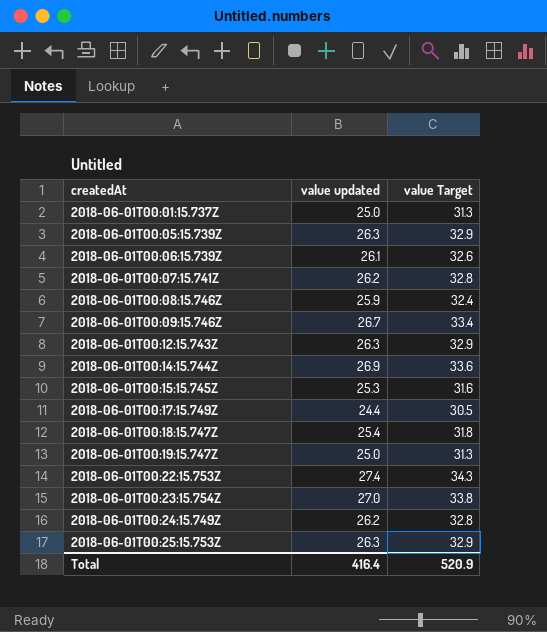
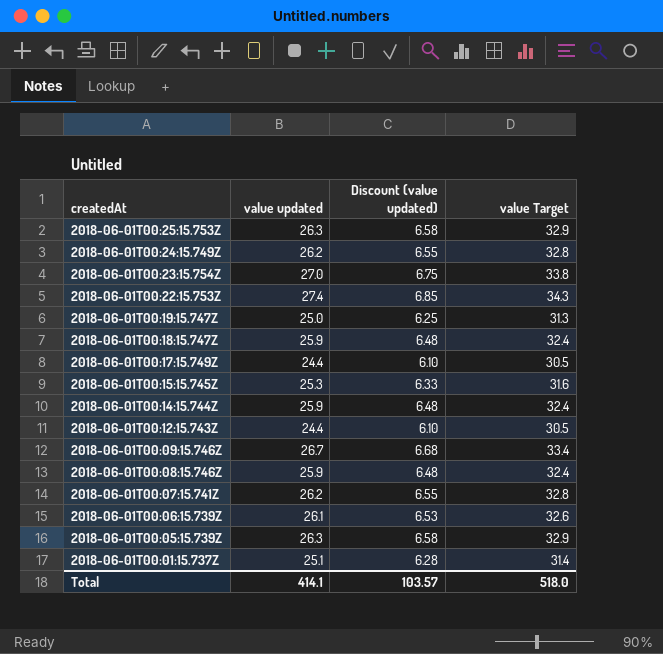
row order: createdAt ascending -> createdAt descending
column Discount (value updated) | formula: none -> [value updated] * 0.25
2018-06-01T00:18:15.747Z | value updated: 25.4 -> 25.9
2018-06-01T00:18:15.747Z | value Target: 31.8 -> 32.4
2018-06-01T00:14:15.744Z | value updated: 26.9 -> 25.9
2018-06-01T00:14:15.744Z | value Target: 33.6 -> 32.4
2018-06-01T00:12:15.743Z | value updated: 26.3 -> 24.4
2018-06-01T00:12:15.743Z | value Target: 32.9 -> 30.5
2018-06-01T00:01:15.737Z | value updated: 25.0 -> 25.1
2018-06-01T00:01:15.737Z | value Target: 31.3 -> 31.4
Total | value updated: 416.4 -> 414.1
Total | value Target: 520.9 -> 518.0

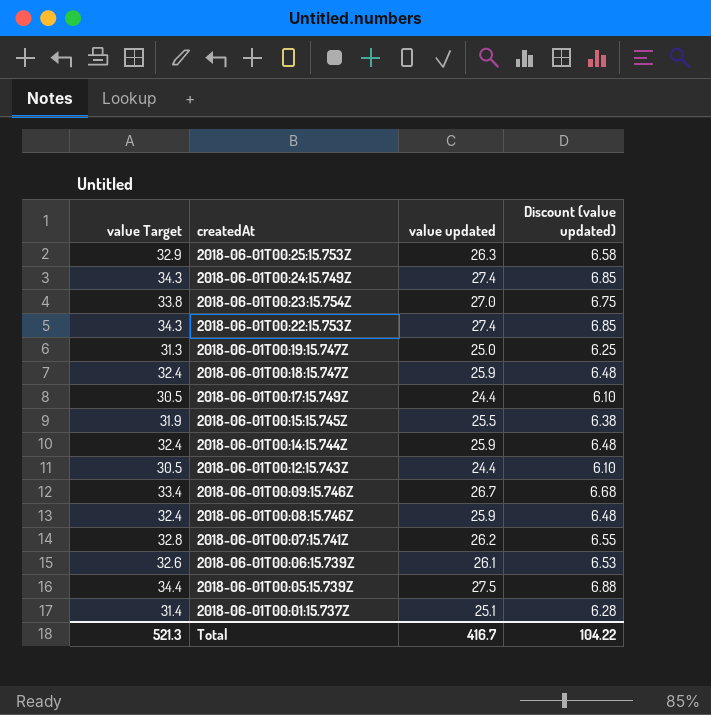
column value Target | position: 4 -> 1
2018-06-01T00:24:15.749Z | value Target: 32.8 -> 34.3
2018-06-01T00:24:15.749Z | value updated: 26.2 -> 27.4
2018-06-01T00:24:15.749Z | Discount (value updated): 6.55 -> 6.85
2018-06-01T00:15:15.745Z | value Target: 31.6 -> 31.9
2018-06-01T00:15:15.745Z | value updated: 25.3 -> 25.5
2018-06-01T00:15:15.745Z | Discount (value updated): 6.33 -> 6.38
2018-06-01T00:05:15.739Z | value Target: 32.9 -> 34.4
2018-06-01T00:05:15.739Z | value updated: 26.3 -> 27.5
2018-06-01T00:05:15.739Z | Discount (value updated): 6.58 -> 6.88
Total | value Target: 518.0 -> 521.3
Total | value updated: 414.1 -> 416.7
Total | Discount (value updated): 103.57 -> 104.22

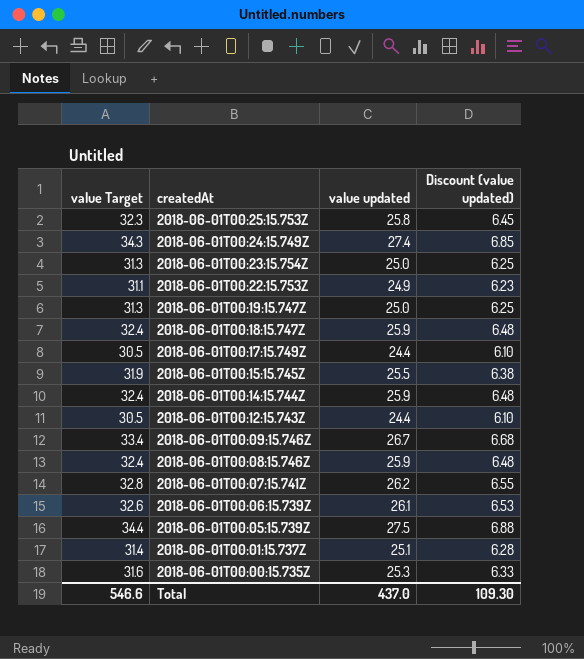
2018-06-01T00:25:15.753Z | value Target: 32.9 -> 32.3
2018-06-01T00:25:15.753Z | value updated: 26.3 -> 25.8
2018-06-01T00:25:15.753Z | Discount (value updated): 6.58 -> 6.45
2018-06-01T00:23:15.754Z | value Target: 33.8 -> 31.3
2018-06-01T00:23:15.754Z | value updated: 27.0 -> 25.0
2018-06-01T00:23:15.754Z | Discount (value updated): 6.75 -> 6.25
2018-06-01T00:22:15.753Z | value Target: 34.3 -> 31.1
2018-06-01T00:22:15.753Z | value updated: 27.4 -> 24.9
2018-06-01T00:22:15.753Z | Discount (value updated): 6.85 -> 6.23
row 2018-06-01T00:00:15.735Z: none -> 31.6 | 25.3 | 6.33
Total | value Target: 521.3 -> 546.6
Total | value updated: 416.7 -> 437.0
Total | Discount (value updated): 104.22 -> 109.30

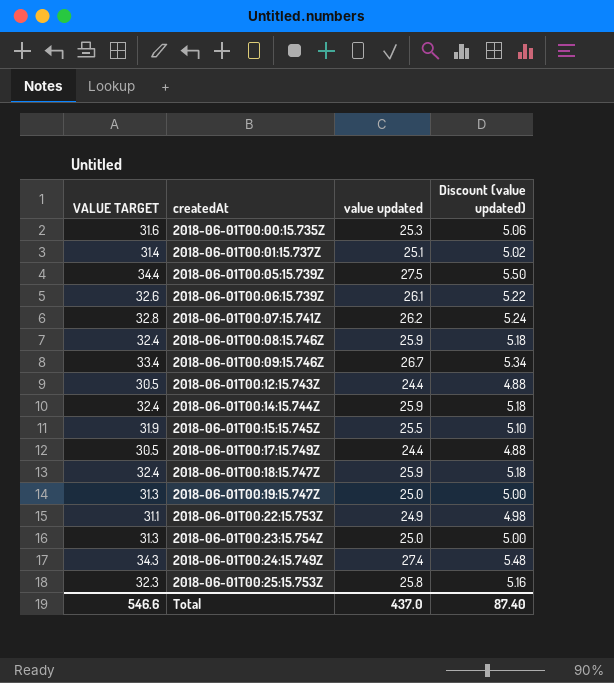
row order: createdAt descending -> createdAt ascending
column name: value Target -> VALUE TARGET
column Discount (value updated) | formula: [value updated] * 0.25 -> [value updated] * 0.2
Total | Discount (value updated): 109.30 -> 87.40

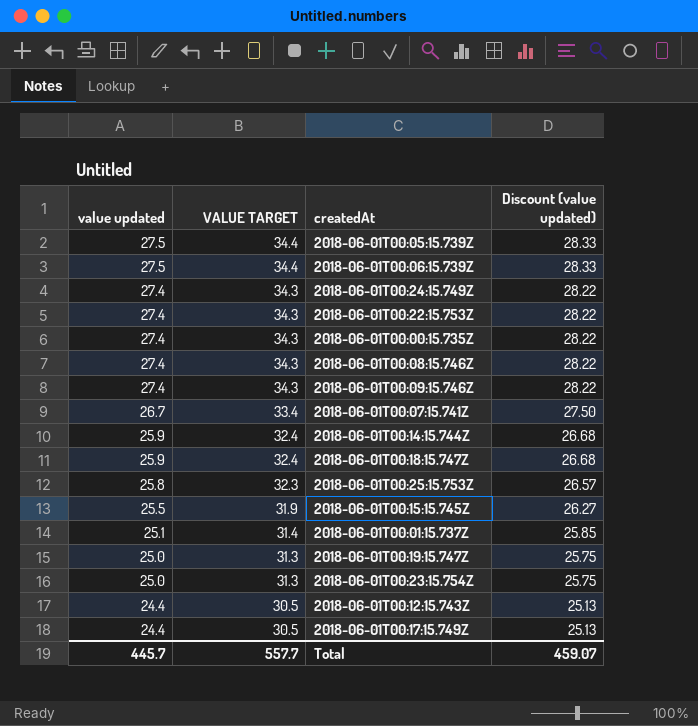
row order: createdAt ascending -> value updated descending
column value updated | position: 3 -> 1
column Discount (value updated) | formula: [value updated] * 0.2 -> [value updated] * 1.03
2018-06-01T00:06:15.739Z | value updated: 26.1 -> 27.5
2018-06-01T00:06:15.739Z | VALUE TARGET: 32.6 -> 34.4
2018-06-01T00:22:15.753Z | value updated: 24.9 -> 27.4
2018-06-01T00:22:15.753Z | VALUE TARGET: 31.1 -> 34.3
2018-06-01T00:00:15.735Z | value updated: 25.3 -> 27.4
2018-06-01T00:00:15.735Z | VALUE TARGET: 31.6 -> 34.3
2018-06-01T00:08:15.746Z | value updated: 25.9 -> 27.4
2018-06-01T00:08:15.746Z | VALUE TARGET: 32.4 -> 34.3
2018-06-01T00:09:15.746Z | value updated: 26.7 -> 27.4
2018-06-01T00:09:15.746Z | VALUE TARGET: 33.4 -> 34.3
2018-06-01T00:07:15.741Z | value updated: 26.2 -> 26.7
2018-06-01T00:07:15.741Z | VALUE TARGET: 32.8 -> 33.4
Total | value updated: 437.0 -> 445.7
Total | VALUE TARGET: 546.6 -> 557.7
Total | Discount (value updated): 87.40 -> 459.07

